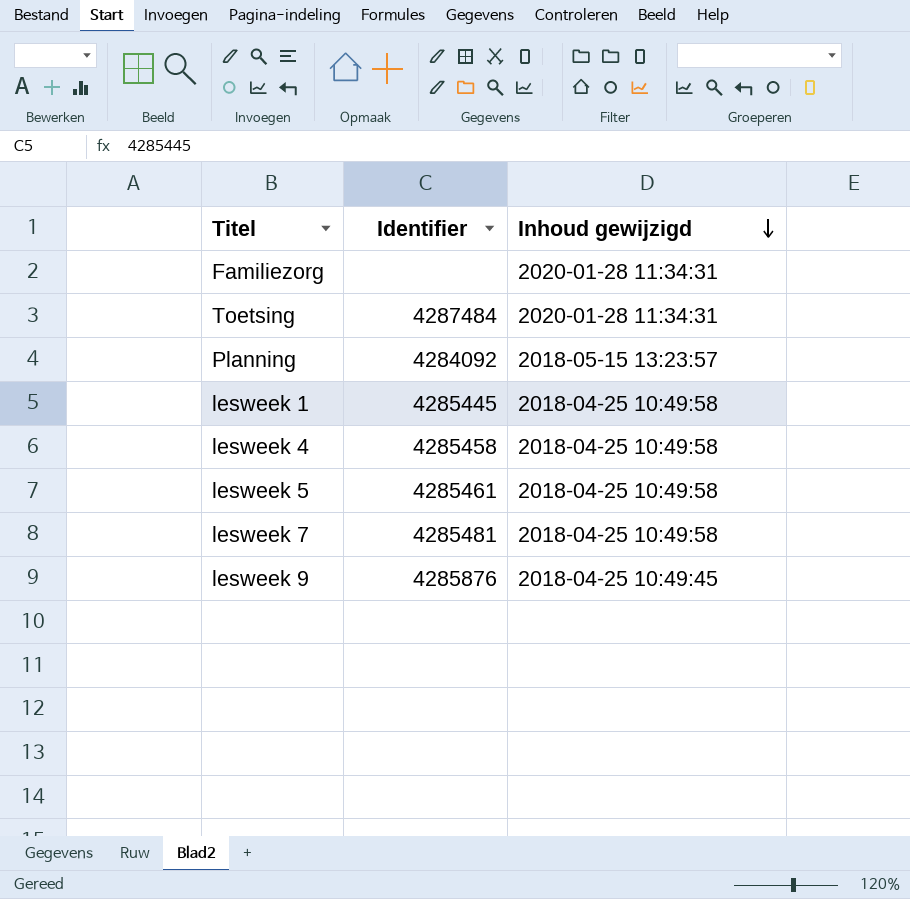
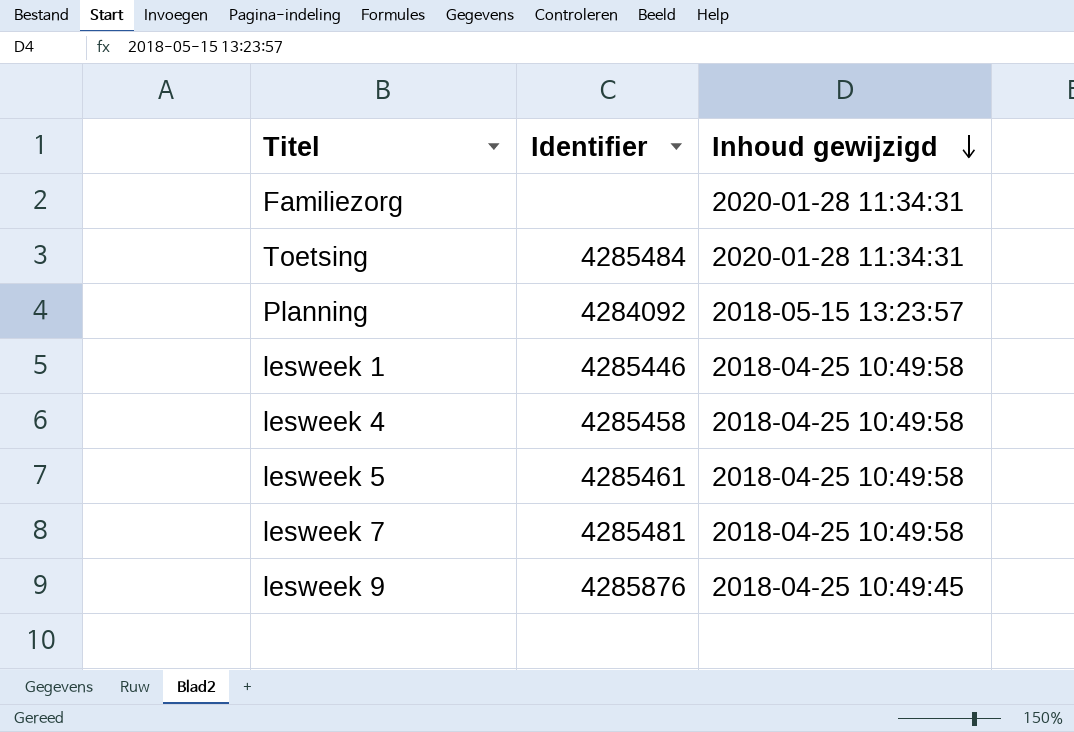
Toetsing | Identifier: 4287484 -> 4285484
lesweek 1 | Identifier: 4285445 -> 4285446

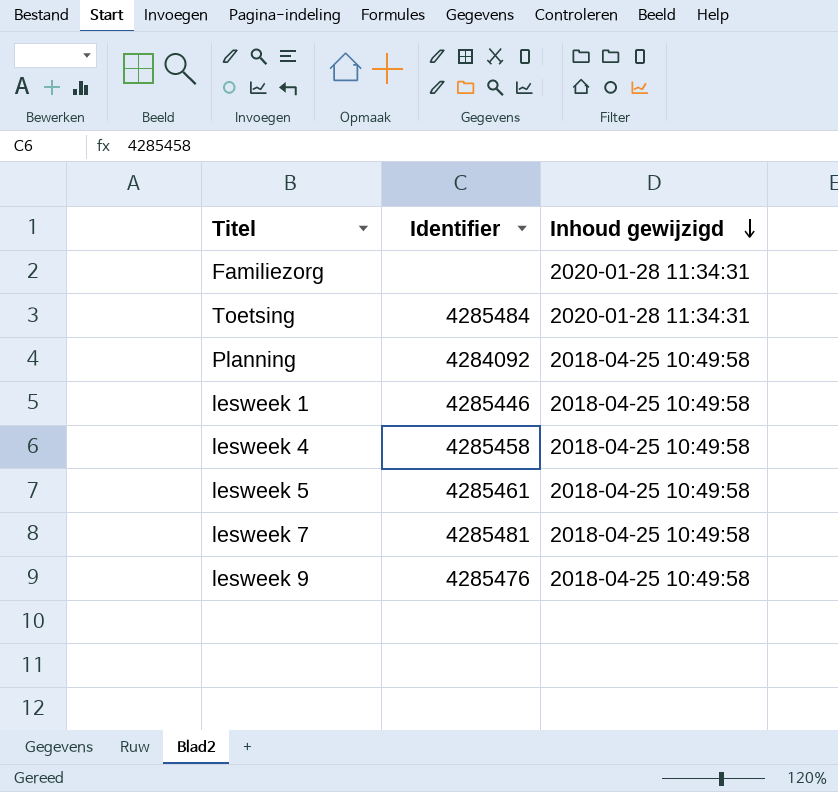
Planning | Inhoud gewijzigd: 2018-05-15 13:23:57 -> 2018-04-25 10:49:58
lesweek 9 | Identifier: 4285876 -> 4285476
lesweek 9 | Inhoud gewijzigd: 2018-04-25 10:49:45 -> 2018-04-25 10:49:58

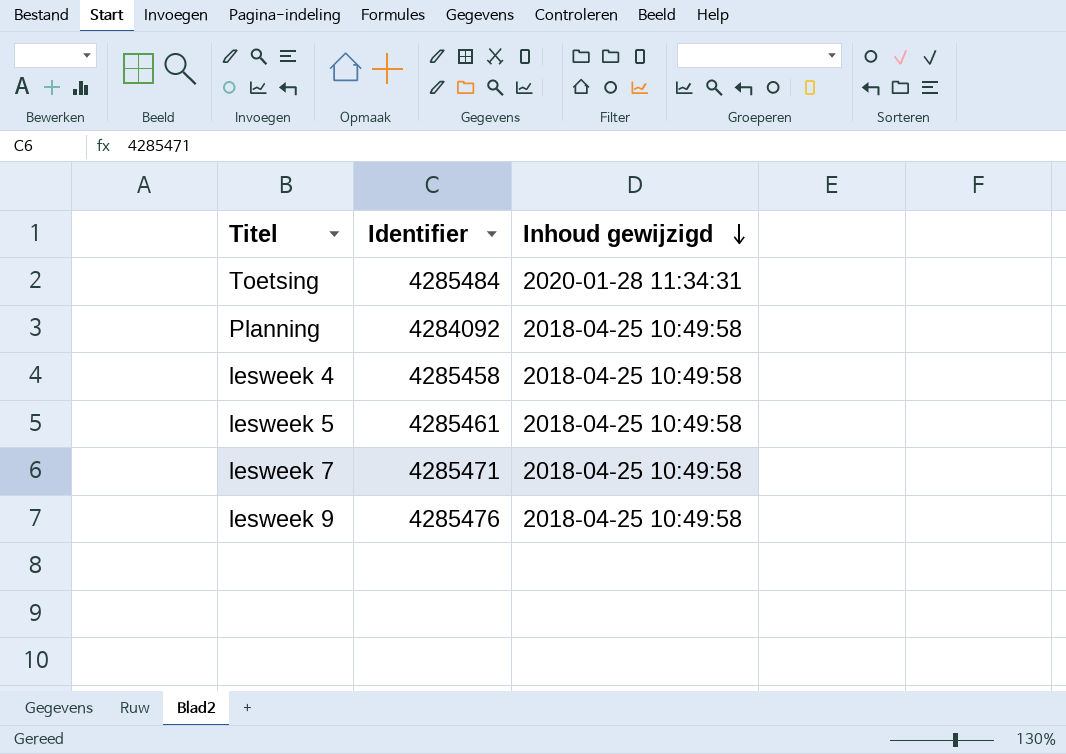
row Familiezorg: none | 2020-01-28 11:34:31 -> none
row lesweek 1: 4285446 | 2018-04-25 10:49:58 -> none
lesweek 7 | Identifier: 4285481 -> 4285471

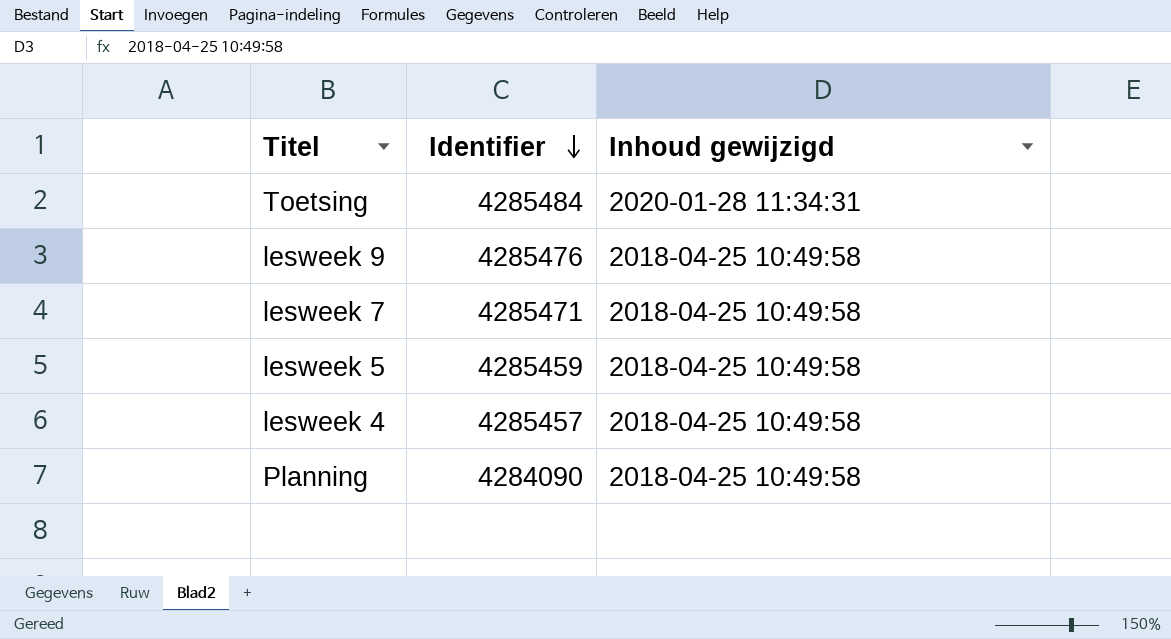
row order: Inhoud gewijzigd descending -> Identifier descending
lesweek 5 | Identifier: 4285461 -> 4285459
lesweek 4 | Identifier: 4285458 -> 4285457
Planning | Identifier: 4284092 -> 4284090

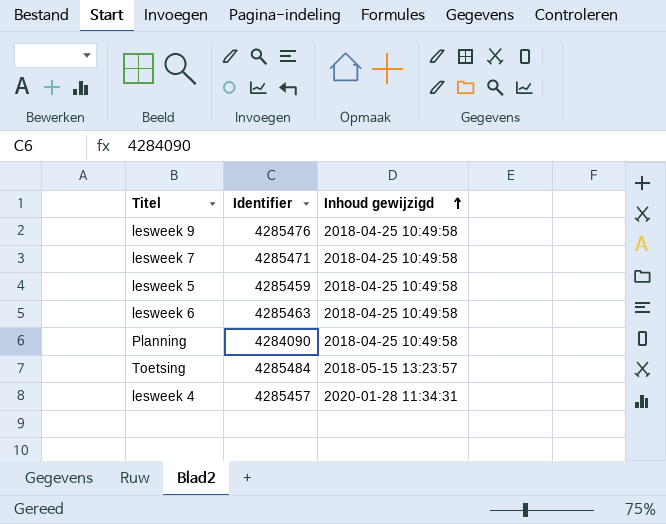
row order: Identifier descending -> Inhoud gewijzigd ascending
row lesweek 6: none -> 4285463 | 2018-04-25 10:49:58
Toetsing | Inhoud gewijzigd: 2020-01-28 11:34:31 -> 2018-05-15 13:23:57
lesweek 4 | Inhoud gewijzigd: 2018-04-25 10:49:58 -> 2020-01-28 11:34:31

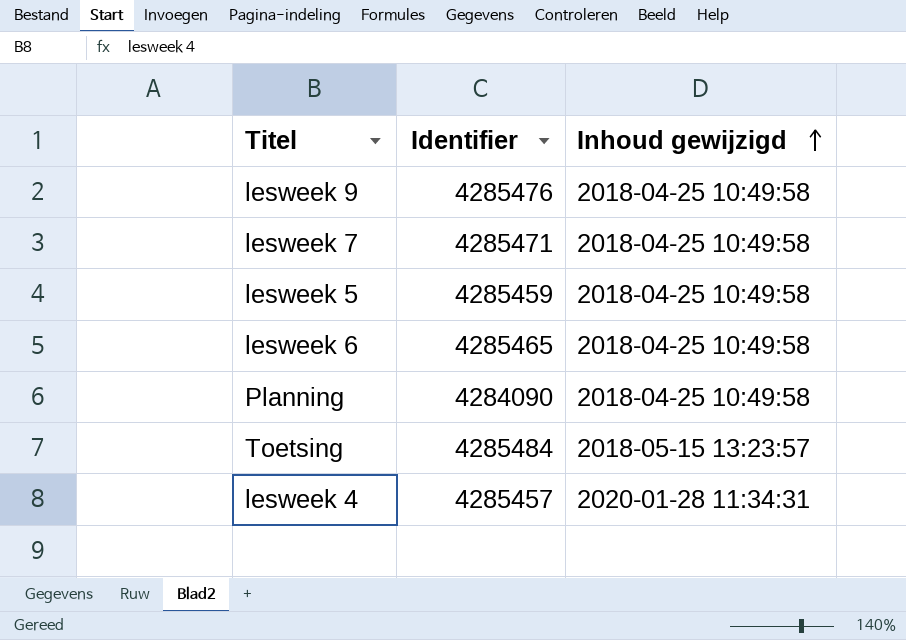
lesweek 6 | Identifier: 4285463 -> 4285465

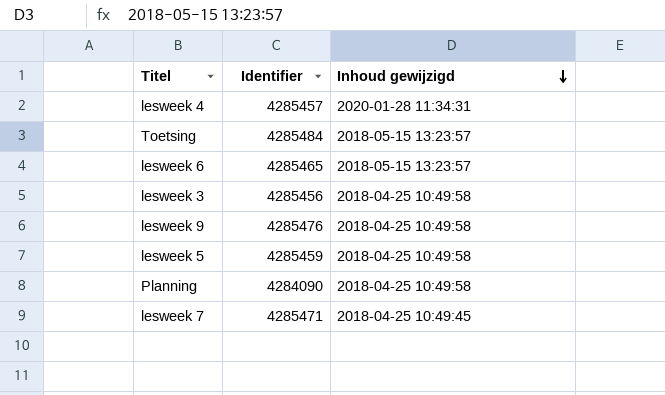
row order: Inhoud gewijzigd ascending -> Inhoud gewijzigd descending
lesweek 6 | Inhoud gewijzigd: 2018-04-25 10:49:58 -> 2018-05-15 13:23:57
row lesweek 3: none -> 4285456 | 2018-04-25 10:49:58
lesweek 7 | Inhoud gewijzigd: 2018-04-25 10:49:58 -> 2018-04-25 10:49:45

